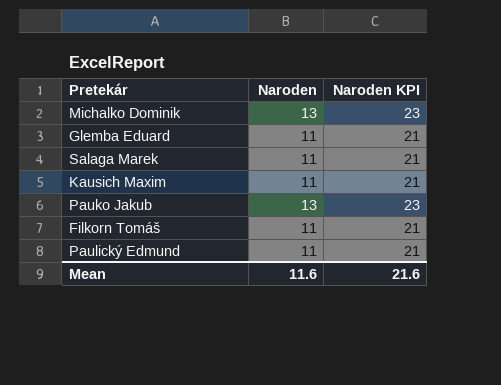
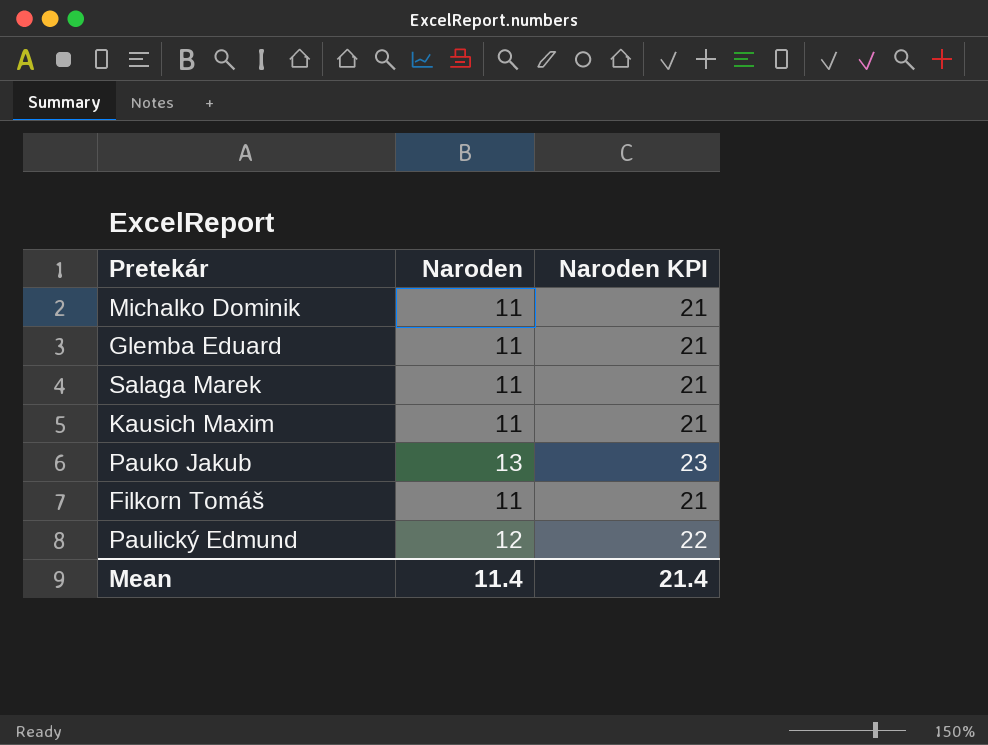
Michalko Dominik | Naroden: 13 -> 11
Michalko Dominik | Naroden KPI: 23 -> 21
Paulický Edmund | Naroden: 11 -> 12
Paulický Edmund | Naroden KPI: 21 -> 22
Mean | Naroden: 11.6 -> 11.4
Mean | Naroden KPI: 21.6 -> 21.4

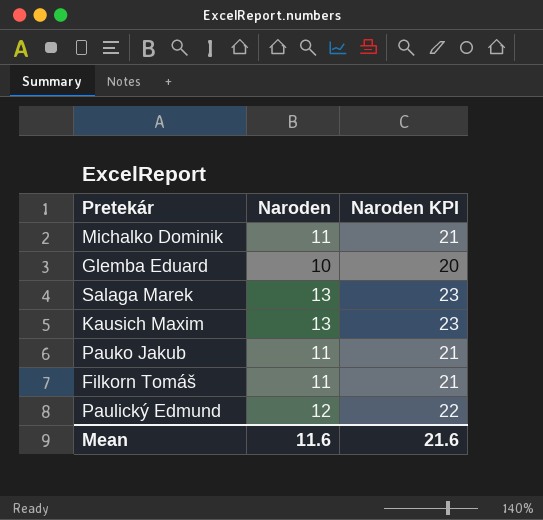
Glemba Eduard | Naroden: 11 -> 10
Glemba Eduard | Naroden KPI: 21 -> 20
Salaga Marek | Naroden: 11 -> 13
Salaga Marek | Naroden KPI: 21 -> 23
Kausich Maxim | Naroden: 11 -> 13
Kausich Maxim | Naroden KPI: 21 -> 23
Pauko Jakub | Naroden: 13 -> 11
Pauko Jakub | Naroden KPI: 23 -> 21
Mean | Naroden: 11.4 -> 11.6
Mean | Naroden KPI: 21.4 -> 21.6

